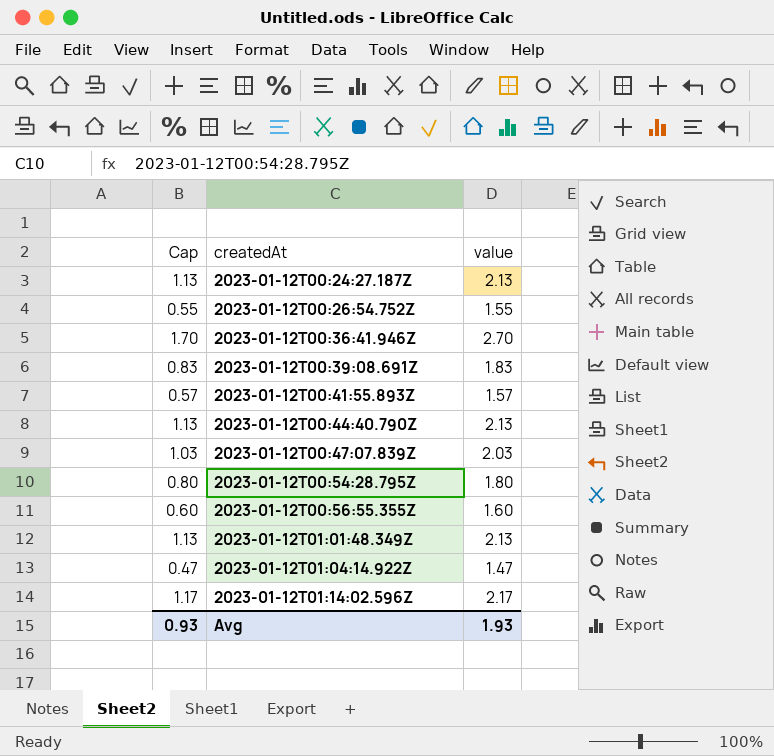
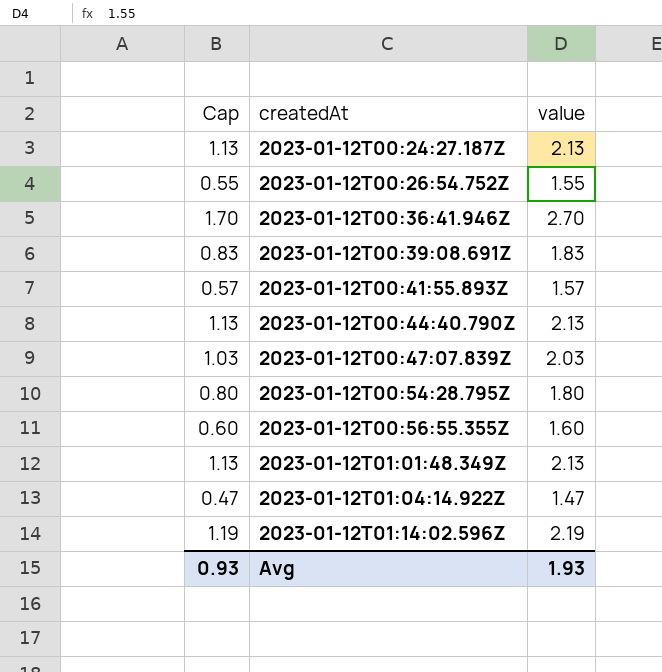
2023-01-12T01:14:02.596Z | Cap: 1.17 -> 1.19
2023-01-12T01:14:02.596Z | value: 2.17 -> 2.19

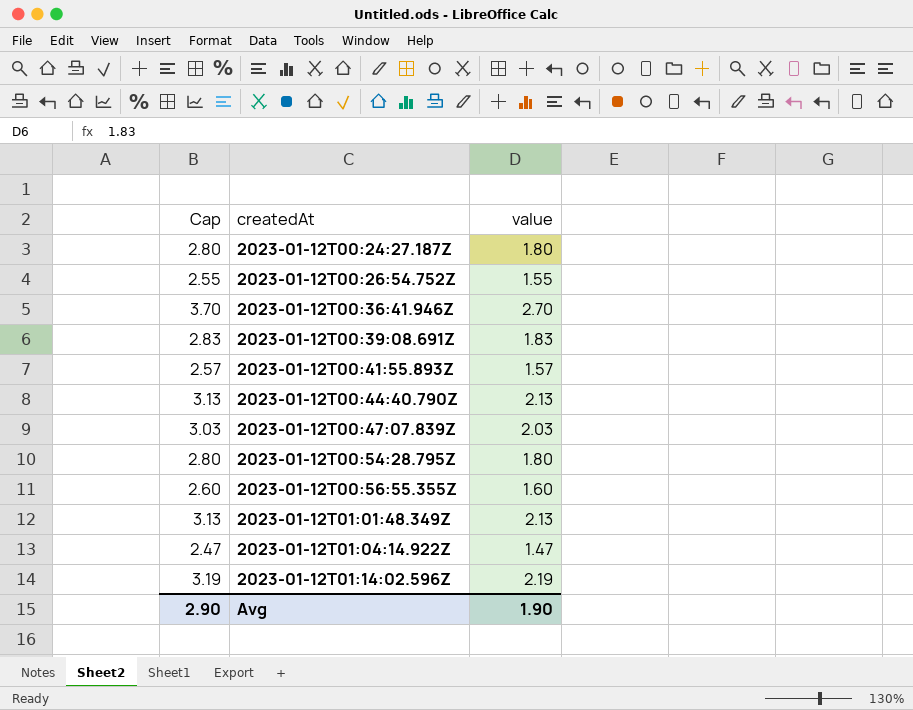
column Cap | formula: [value] - 1 -> [value] + 1
2023-01-12T00:24:27.187Z | value: 2.13 -> 1.80
Avg | Cap: 0.93 -> 2.90
Avg | value: 1.93 -> 1.90

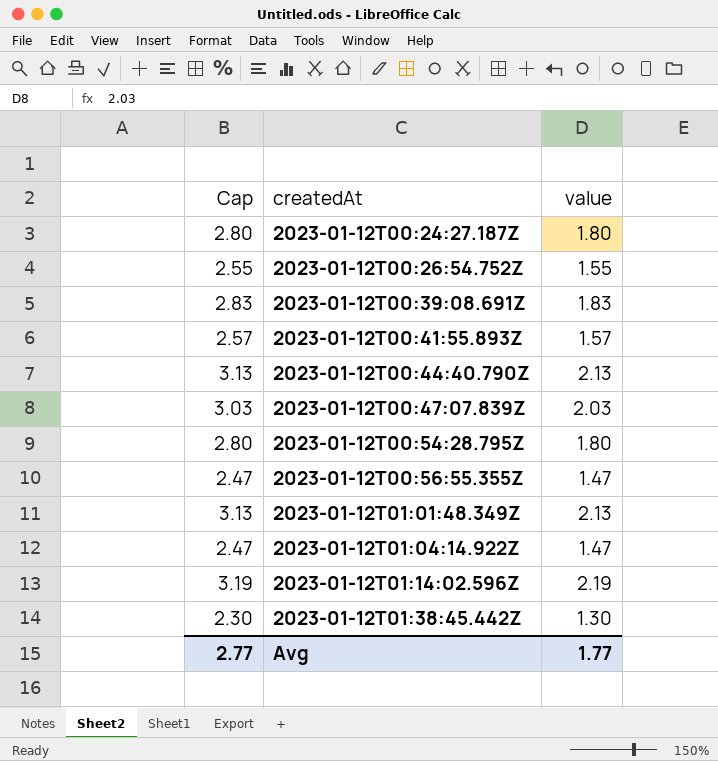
row 2023-01-12T00:36:41.946Z: 3.70 | 2.70 -> none
2023-01-12T00:56:55.355Z | Cap: 2.60 -> 2.47
2023-01-12T00:56:55.355Z | value: 1.60 -> 1.47
row 2023-01-12T01:38:45.442Z: none -> 2.30 | 1.30
Avg | Cap: 2.90 -> 2.77
Avg | value: 1.90 -> 1.77

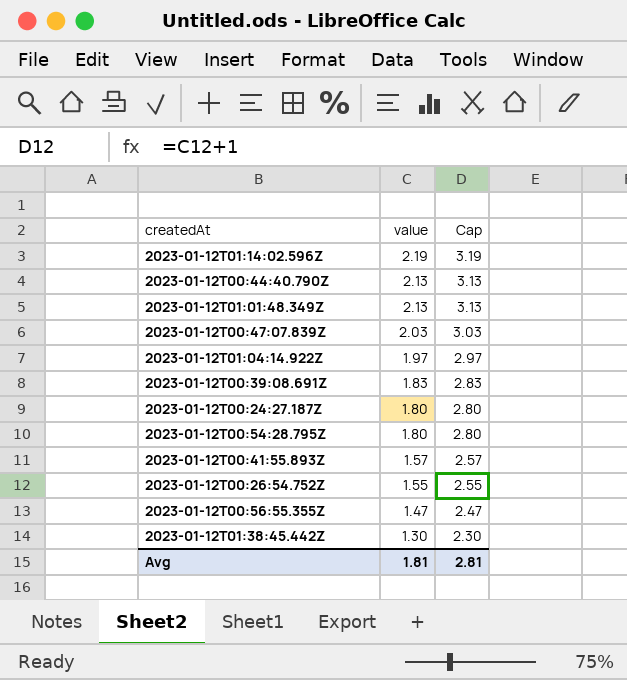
row order: createdAt ascending -> value descending
column Cap | position: 1 -> 3
2023-01-12T01:04:14.922Z | value: 1.47 -> 1.97
2023-01-12T01:04:14.922Z | Cap: 2.47 -> 2.97
Avg | value: 1.77 -> 1.81
Avg | Cap: 2.77 -> 2.81

